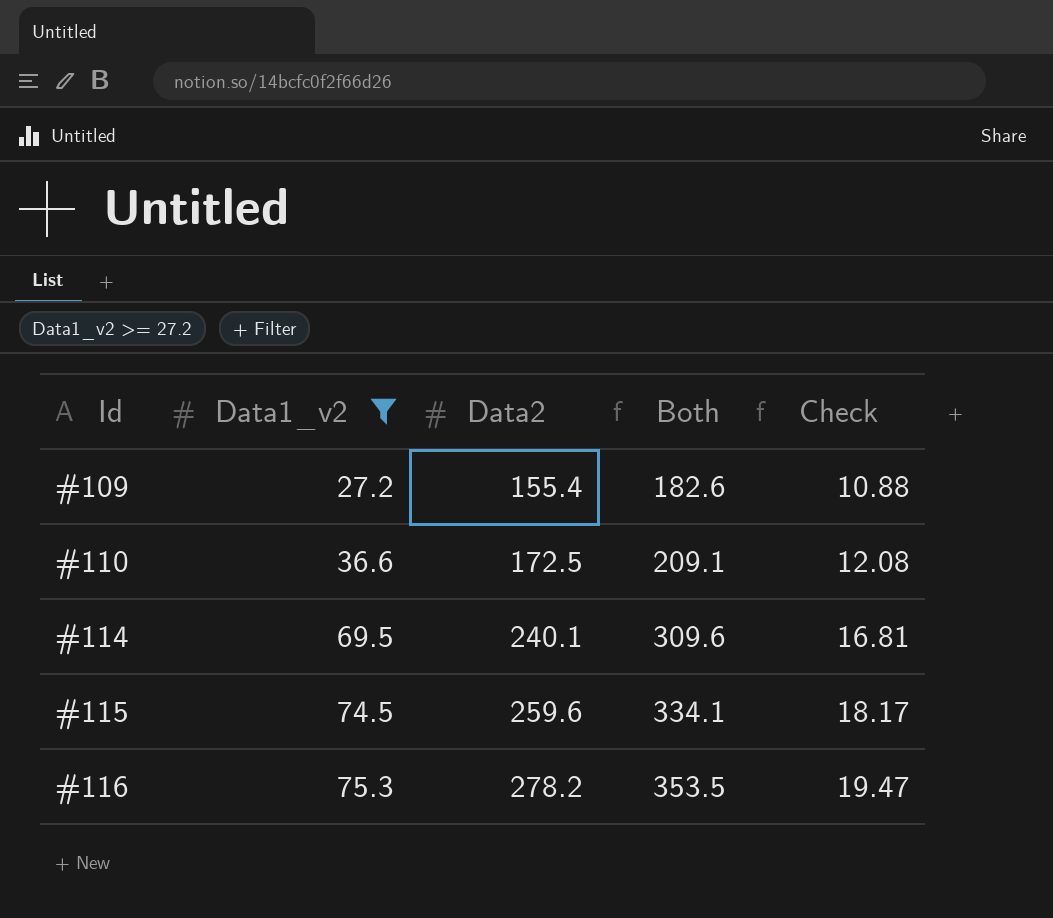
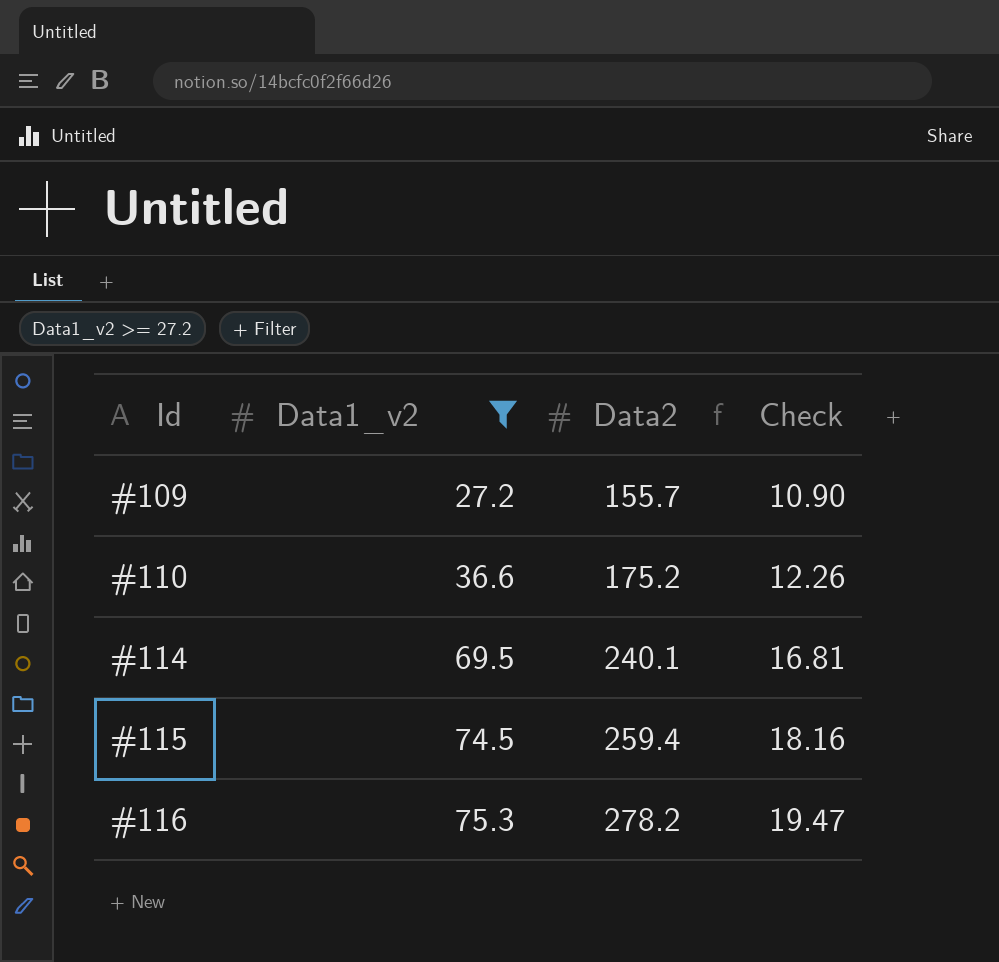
column Both | formula: [Data1_v2] + [Data2] -> none
#109 | Data2: 155.4 -> 155.7
#109 | Check: 10.88 -> 10.90
#110 | Data2: 172.5 -> 175.2
#110 | Check: 12.08 -> 12.26
#115 | Data2: 259.6 -> 259.4
#115 | Check: 18.17 -> 18.16

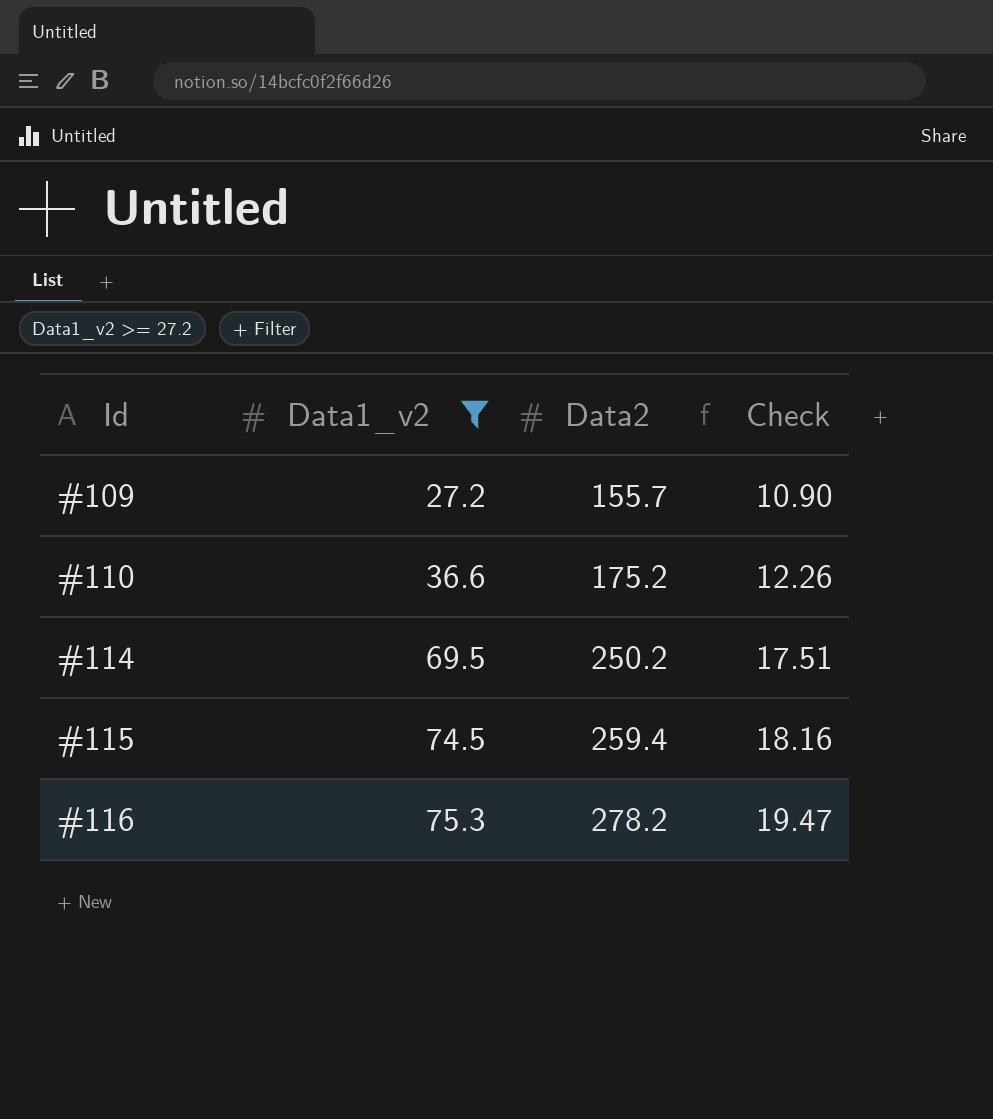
#114 | Data2: 240.1 -> 250.2
#114 | Check: 16.81 -> 17.51

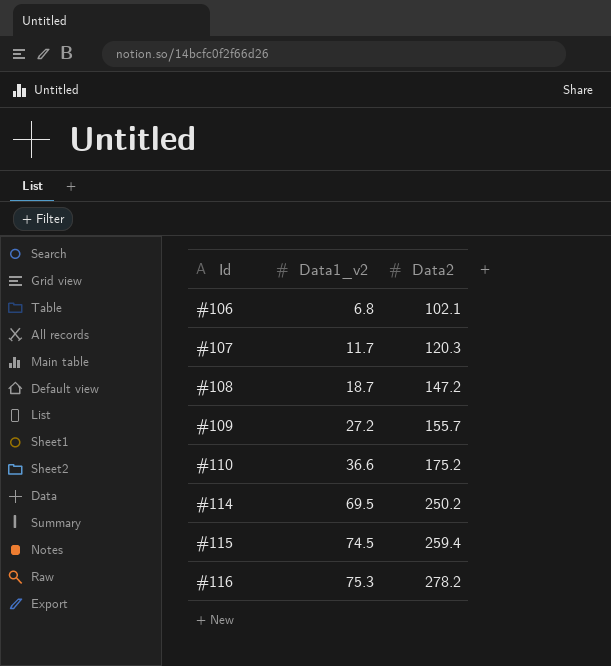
filter: Data1_v2 >= 27.2 -> none
column Check | formula: [Data2] * 0.07 -> none

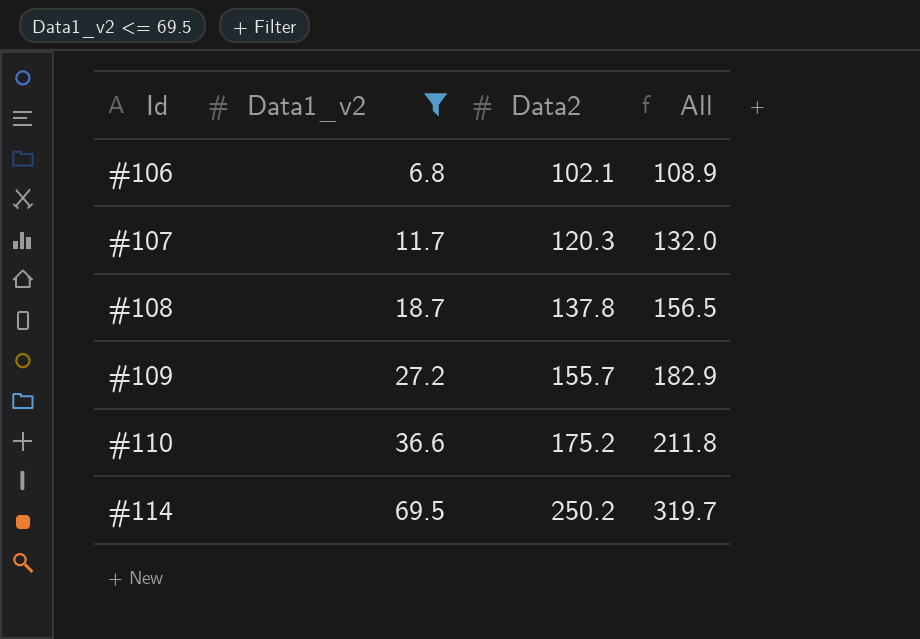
filter: none -> Data1_v2 <= 69.5
column All | formula: none -> [Data1_v2] + [Data2]
#108 | Data2: 147.2 -> 137.8

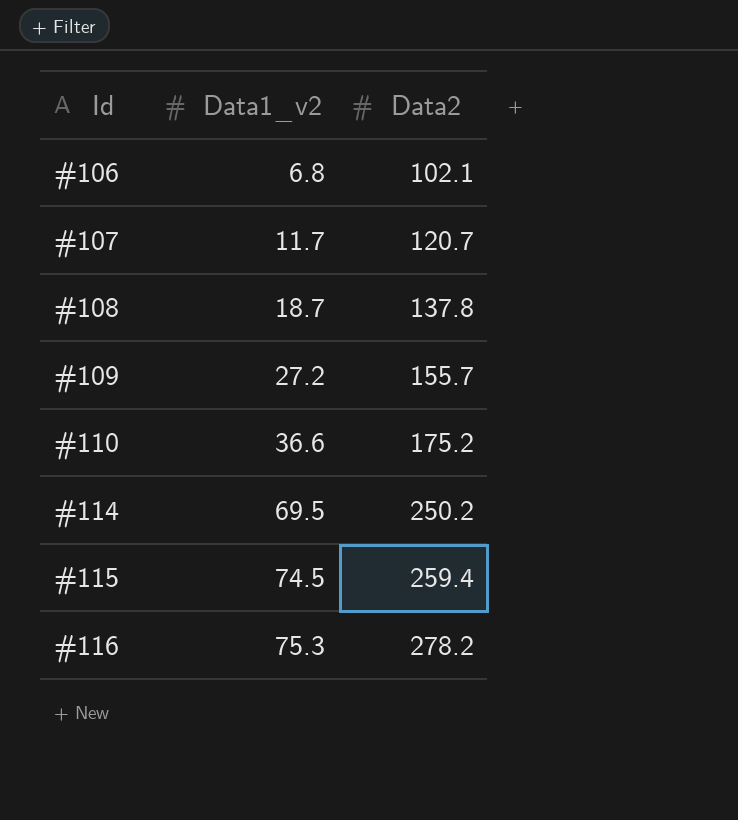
filter: Data1_v2 <= 69.5 -> none
column All | formula: [Data1_v2] + [Data2] -> none
#107 | Data2: 120.3 -> 120.7

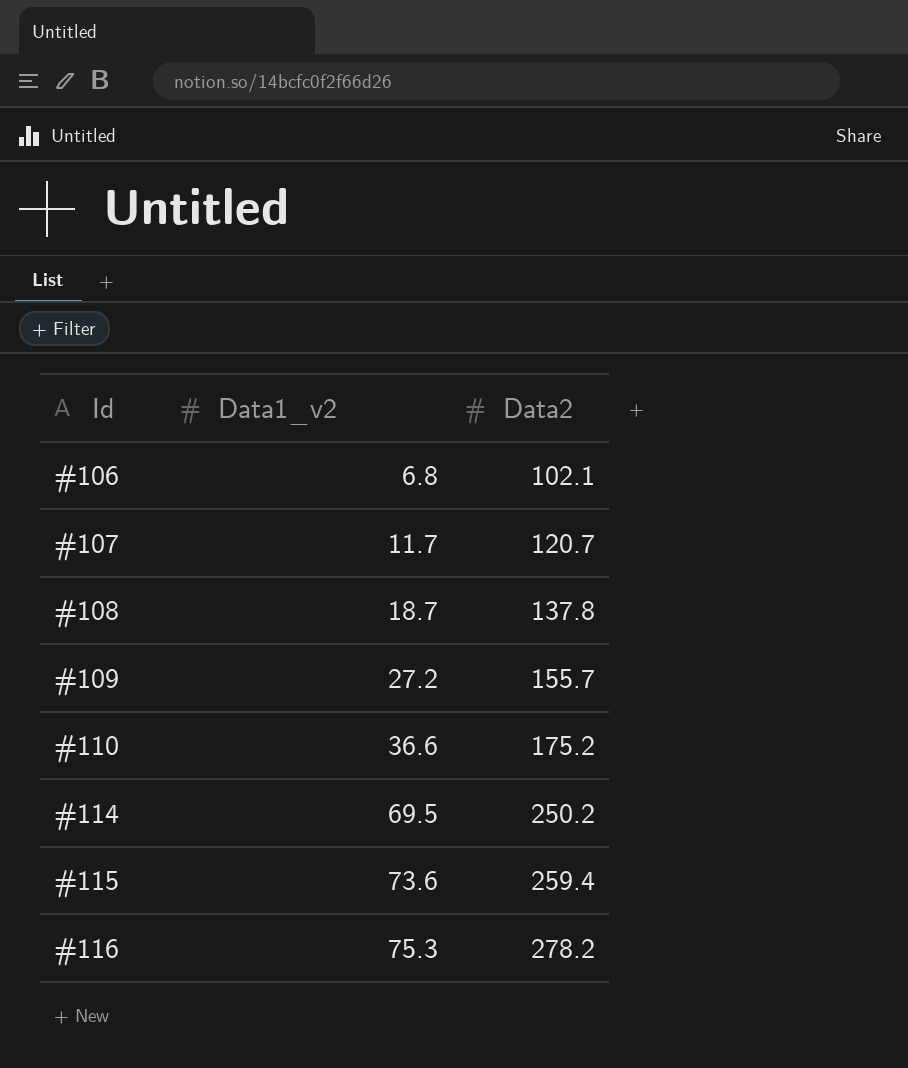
#115 | Data1_v2: 74.5 -> 73.6

